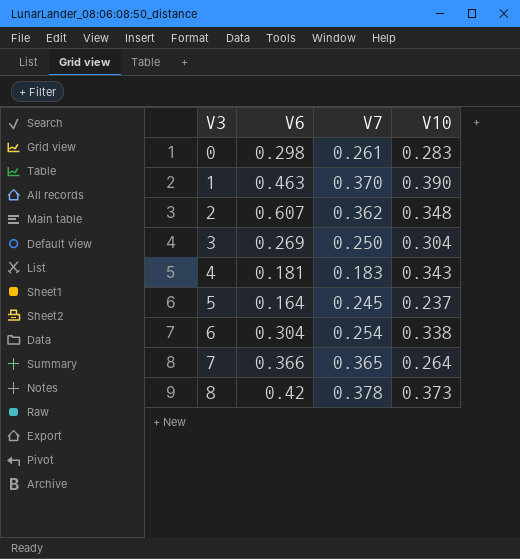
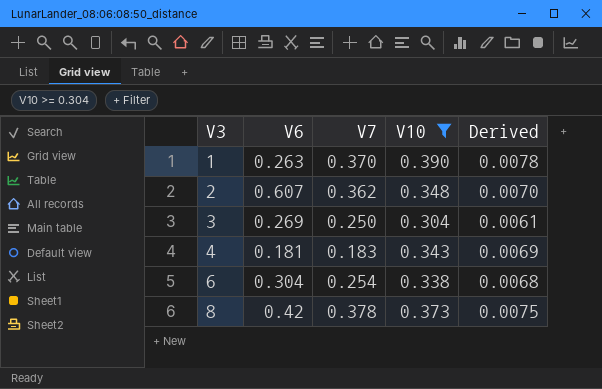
filter: none -> V10 >= 0.304
column Derived | formula: none -> [V10] * 0.02
1 | V6: 0.463 -> 0.263

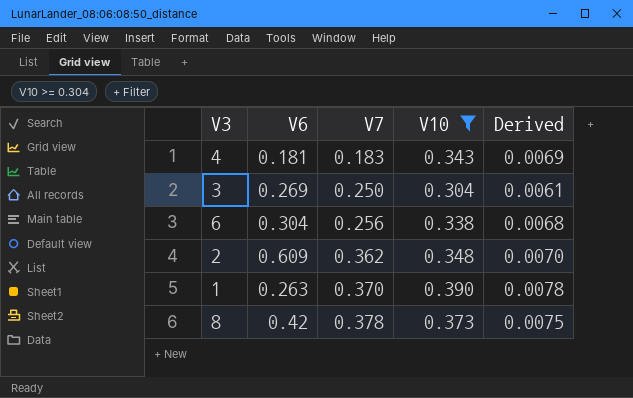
row order: V3 ascending -> V7 ascending
6 | V7: 0.254 -> 0.256
2 | V6: 0.607 -> 0.609

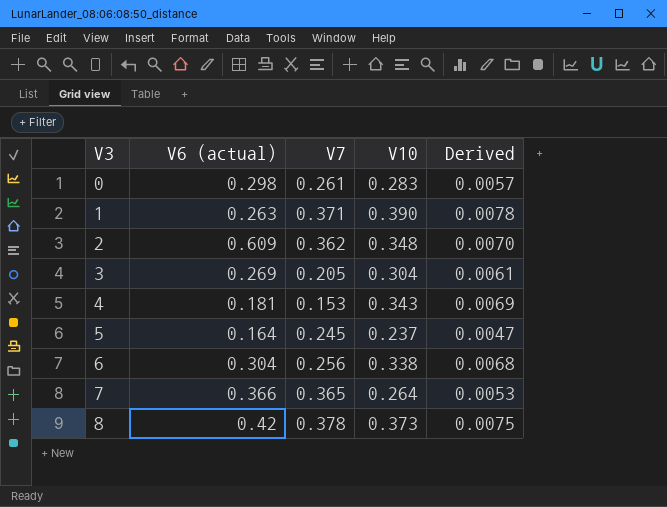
filter: V10 >= 0.304 -> none
row order: V7 ascending -> V3 ascending
column name: V6 -> V6 (actual)
1 | V7: 0.370 -> 0.371
3 | V7: 0.250 -> 0.205
4 | V7: 0.183 -> 0.153

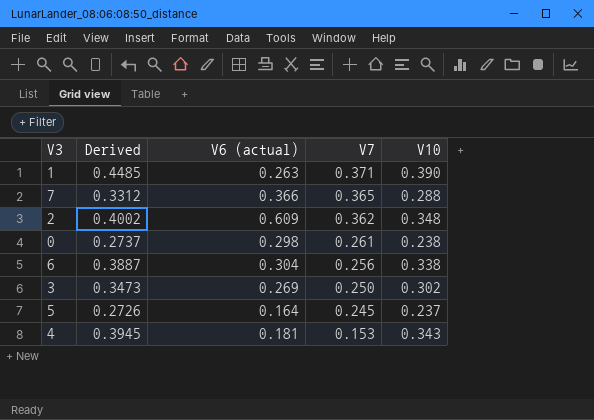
row order: V3 ascending -> V7 descending
column Derived | formula: [V10] * 0.02 -> [V10] * 1.15
column Derived | position: 5 -> 2
row 8: 0.42 | 0.378 | 0.373 | 0.0075 -> none
7 | V10: 0.264 -> 0.288
0 | V10: 0.283 -> 0.238
3 | V7: 0.205 -> 0.250
3 | V10: 0.304 -> 0.302

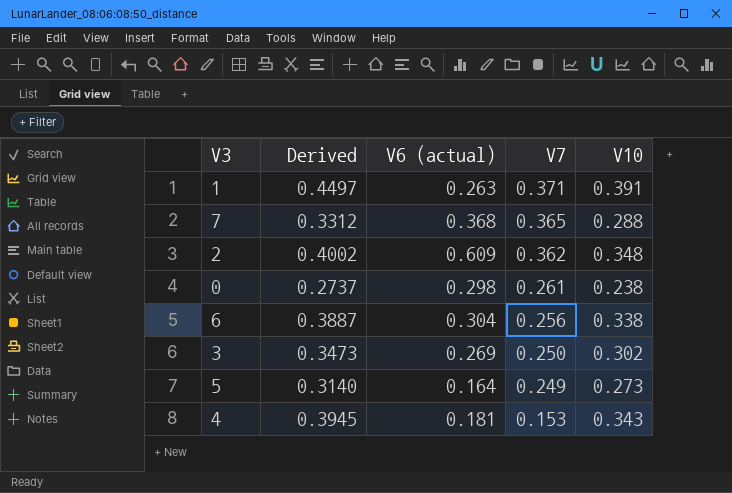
1 | Derived: 0.4485 -> 0.4497
1 | V10: 0.390 -> 0.391
7 | V6 (actual): 0.366 -> 0.368
5 | Derived: 0.2726 -> 0.3140
5 | V7: 0.245 -> 0.249
5 | V10: 0.237 -> 0.273

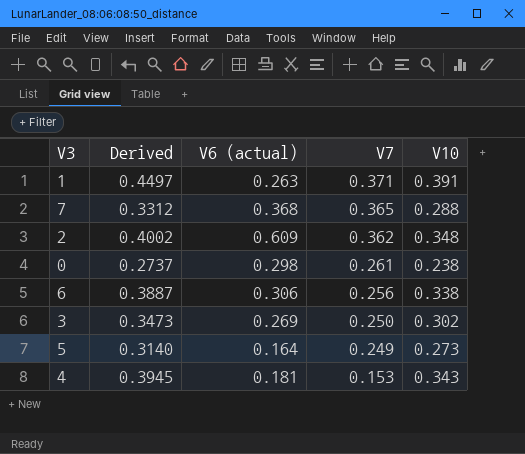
6 | V6 (actual): 0.304 -> 0.306

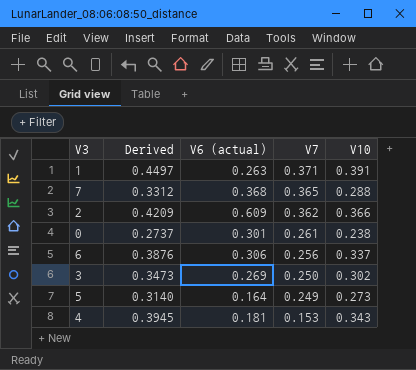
2 | Derived: 0.4002 -> 0.4209
2 | V10: 0.348 -> 0.366
0 | V6 (actual): 0.298 -> 0.301
6 | Derived: 0.3887 -> 0.3876
6 | V10: 0.338 -> 0.337

